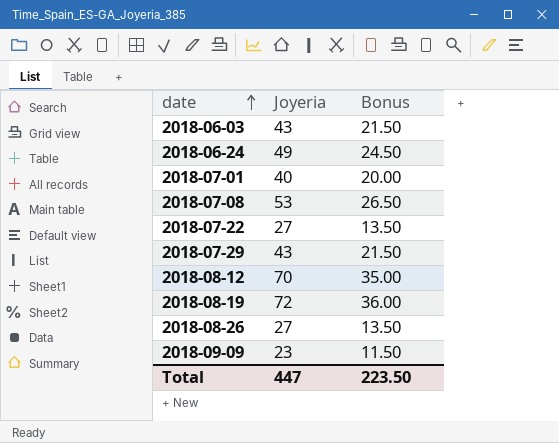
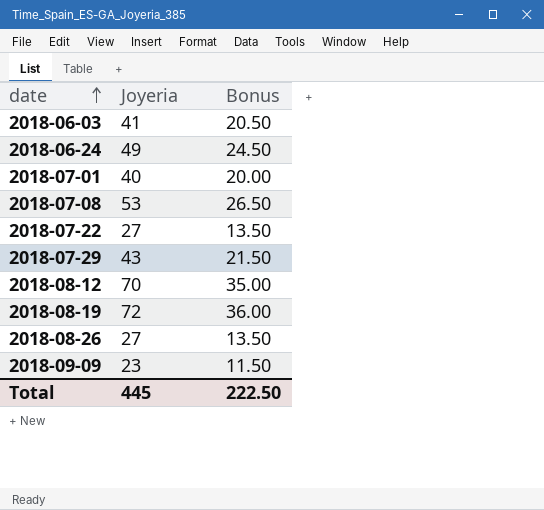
2018-06-03 | Joyeria: 43 -> 41
2018-06-03 | Bonus: 21.50 -> 20.50
Total | Joyeria: 447 -> 445
Total | Bonus: 223.50 -> 222.50

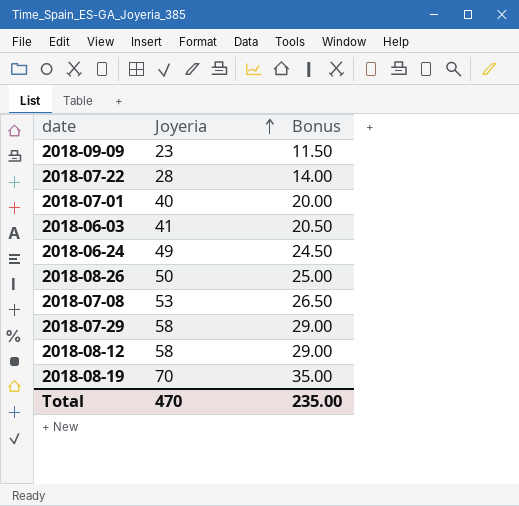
row order: date ascending -> Joyeria ascending
2018-07-22 | Joyeria: 27 -> 28
2018-07-22 | Bonus: 13.50 -> 14.00
2018-08-26 | Joyeria: 27 -> 50
2018-08-26 | Bonus: 13.50 -> 25.00
2018-07-29 | Joyeria: 43 -> 58
2018-07-29 | Bonus: 21.50 -> 29.00
2018-08-12 | Joyeria: 70 -> 58
2018-08-12 | Bonus: 35.00 -> 29.00
2018-08-19 | Joyeria: 72 -> 70
2018-08-19 | Bonus: 36.00 -> 35.00
Total | Joyeria: 445 -> 470
Total | Bonus: 222.50 -> 235.00

